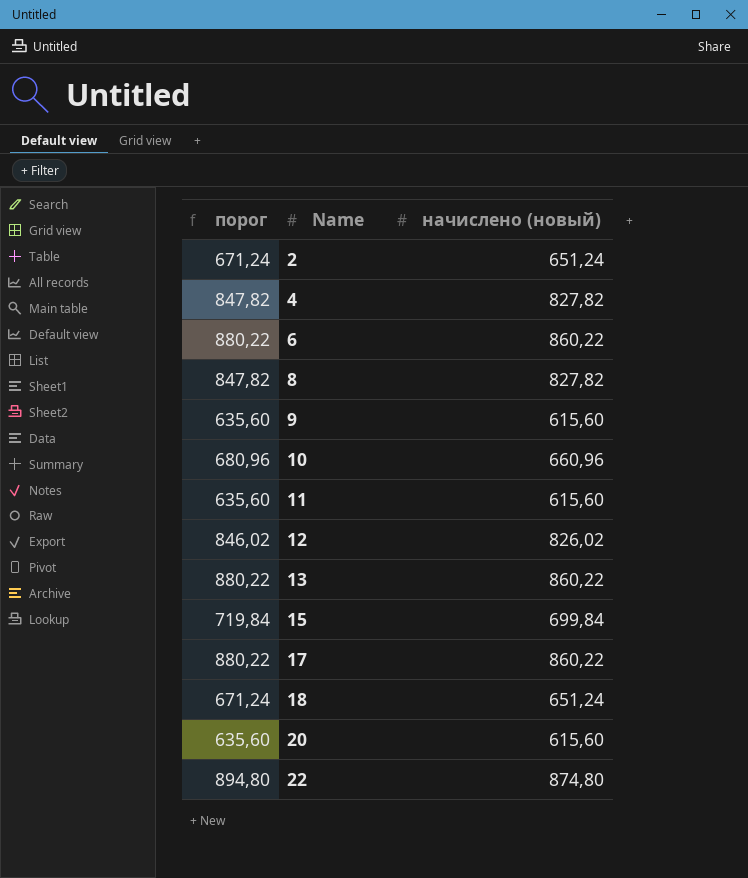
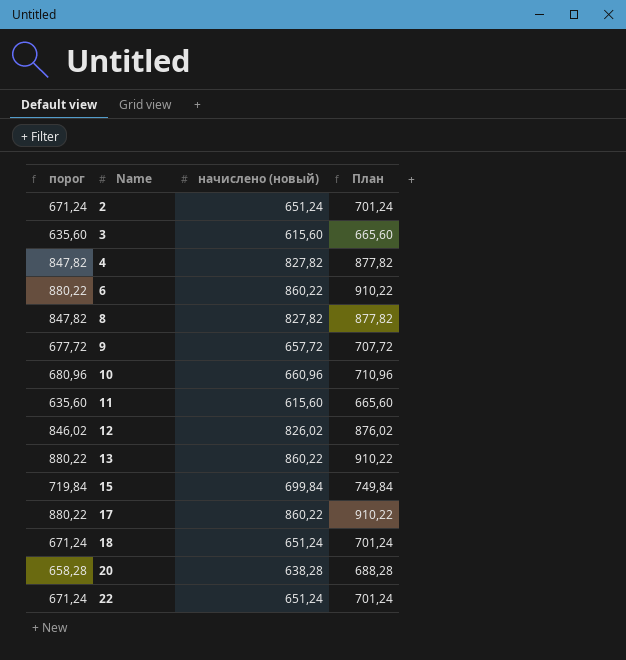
column План | formula: none -> [начислено (новый)] + 50
row 3: none -> 635,60 | 615,60 | 665,60
9 | порог: 635,60 -> 677,72
9 | начислено (новый): 615,60 -> 657,72
20 | порог: 635,60 -> 658,28
20 | начислено (новый): 615,60 -> 638,28
22 | порог: 894,80 -> 671,24
22 | начислено (новый): 874,80 -> 651,24

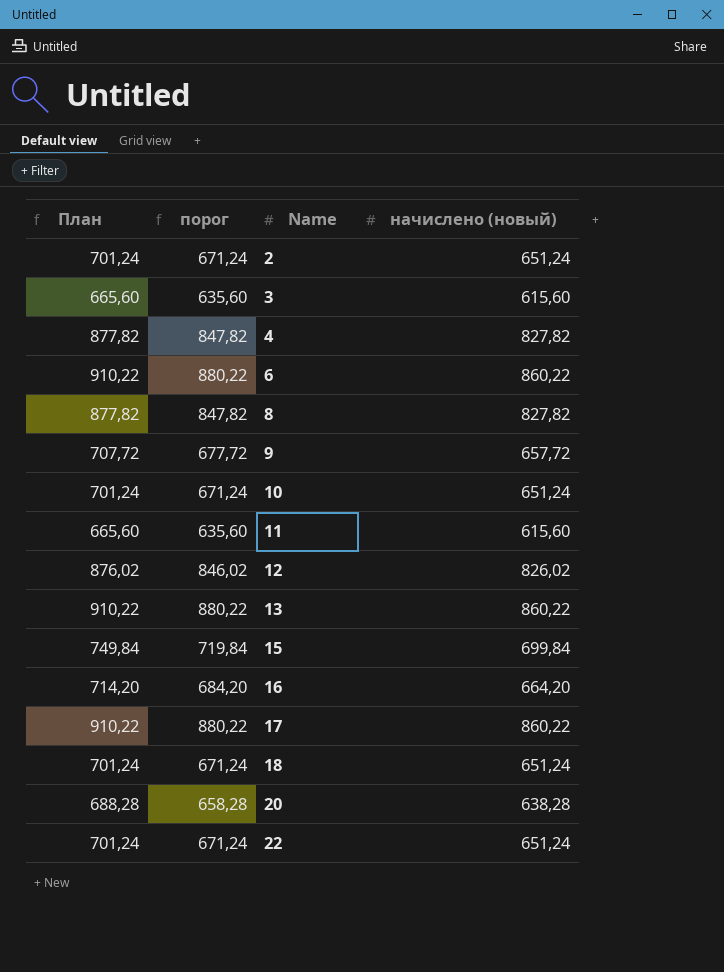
column План | position: 4 -> 1
10 | План: 710,96 -> 701,24
10 | порог: 680,96 -> 671,24
10 | начислено (новый): 660,96 -> 651,24
row 16: none -> 714,20 | 684,20 | 664,20

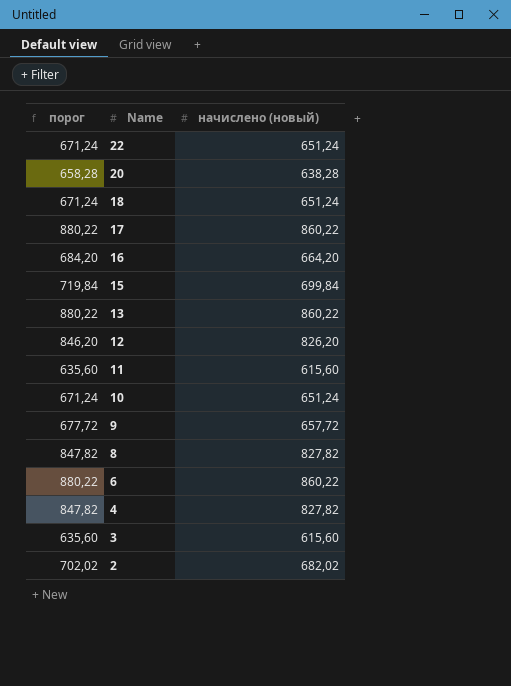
row order: Name ascending -> Name descending
column План | formula: [начислено (новый)] + 50 -> none
12 | порог: 846,02 -> 846,20
12 | начислено (новый): 826,02 -> 826,20
2 | порог: 671,24 -> 702,02
2 | начислено (новый): 651,24 -> 682,02

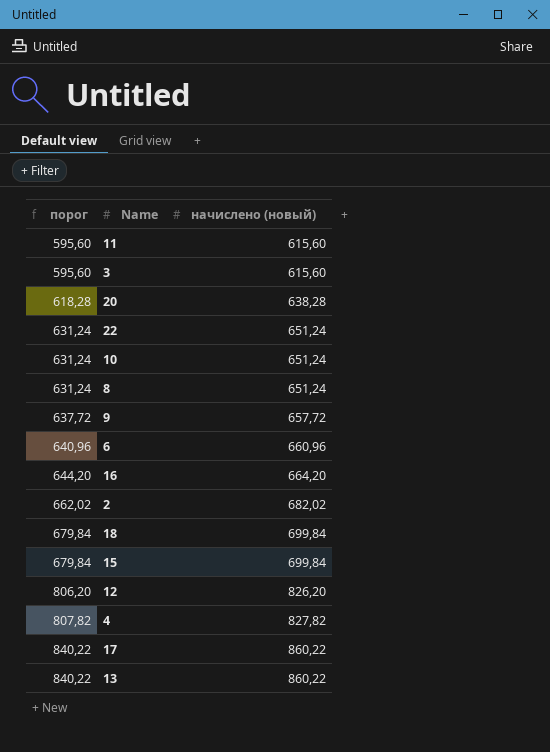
row order: Name descending -> порог ascending
column порог | formula: [начислено (новый)] + 20 -> [начислено (новый)] - 20
8 | начислено (новый): 827,82 -> 651,24
6 | начислено (новый): 860,22 -> 660,96
18 | начислено (новый): 651,24 -> 699,84

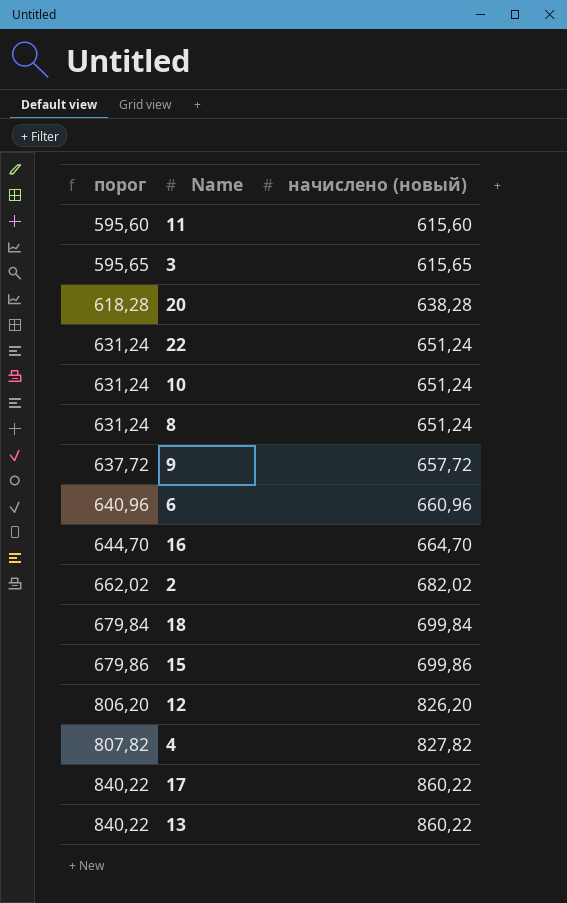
3 | порог: 595,60 -> 595,65
3 | начислено (новый): 615,60 -> 615,65
16 | порог: 644,20 -> 644,70
16 | начислено (новый): 664,20 -> 664,70
15 | порог: 679,84 -> 679,86
15 | начислено (новый): 699,84 -> 699,86

